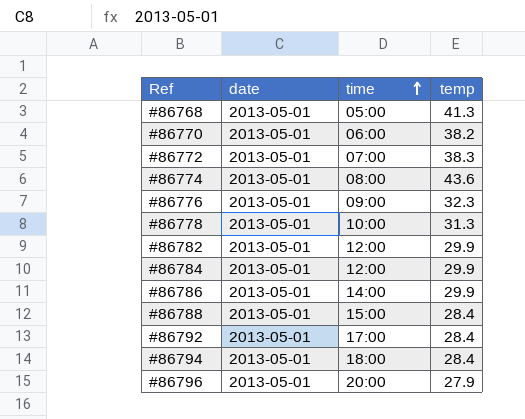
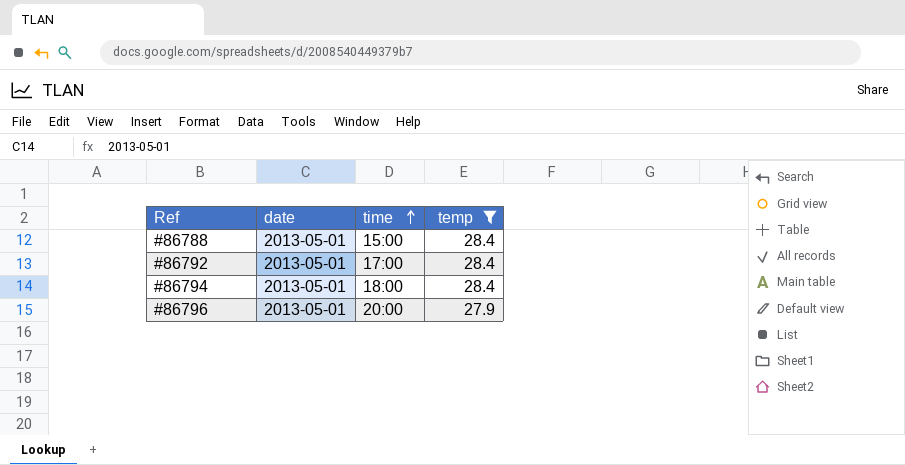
filter: none -> temp <= 28.4

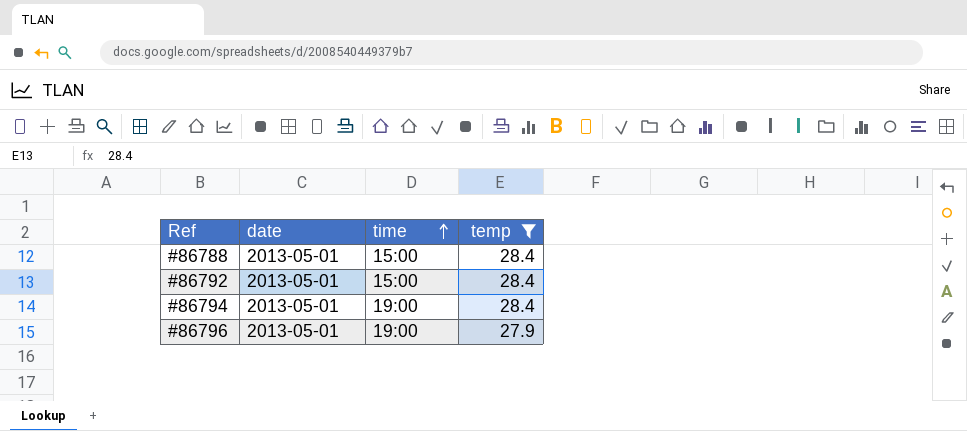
#86792 | time: 17:00 -> 15:00
#86794 | time: 18:00 -> 19:00
#86796 | time: 20:00 -> 19:00

